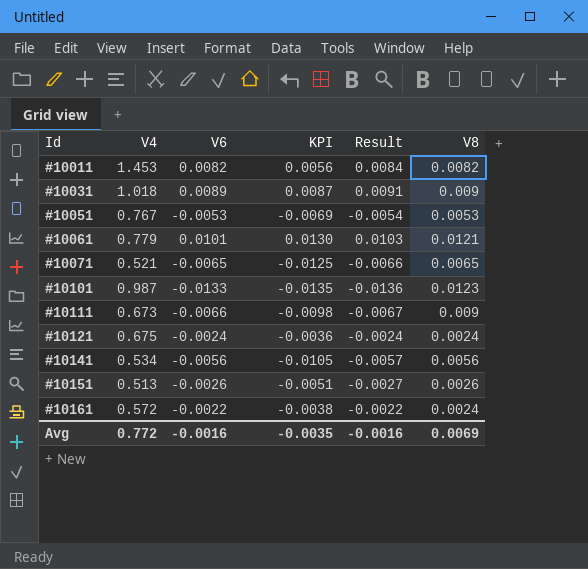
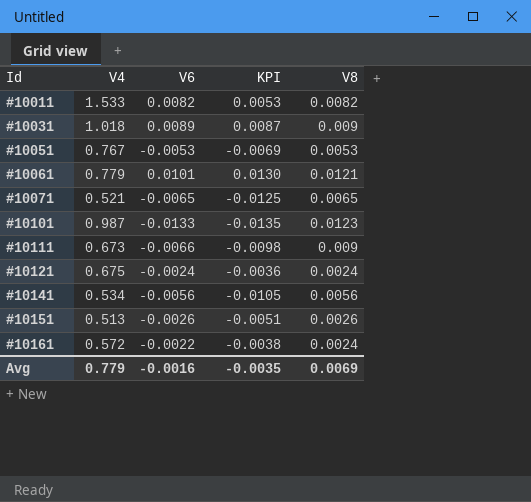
column Result | formula: [V6] * 1.02 -> none
#10011 | V4: 1.453 -> 1.533
#10011 | KPI: 0.0056 -> 0.0053
Avg | V4: 0.772 -> 0.779

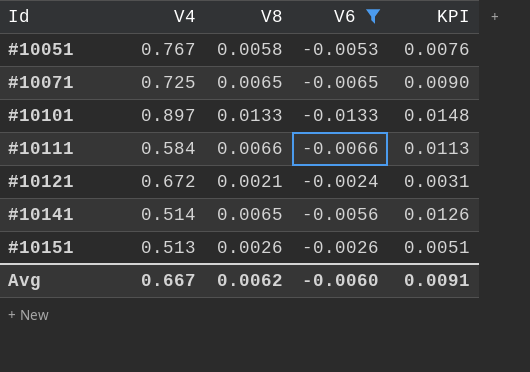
filter: none -> V6 <= -0.0024
column V8 | position: 5 -> 3
column KPI | formula: [V6] / [V4] -> [V8] / [V4]
#10051 | V8: 0.0053 -> 0.0058
#10071 | V4: 0.521 -> 0.725
#10101 | V4: 0.987 -> 0.897
#10101 | V8: 0.0123 -> 0.0133
#10111 | V4: 0.673 -> 0.584
#10111 | V8: 0.009 -> 0.0066
#10121 | V4: 0.675 -> 0.672
#10121 | V8: 0.0024 -> 0.0021
#10141 | V4: 0.534 -> 0.514
#10141 | V8: 0.0056 -> 0.0065
Avg | V4: 0.779 -> 0.667
Avg | V8: 0.0069 -> 0.0062
Avg | V6: -0.0016 -> -0.0060
Avg | KPI: -0.0035 -> 0.0091

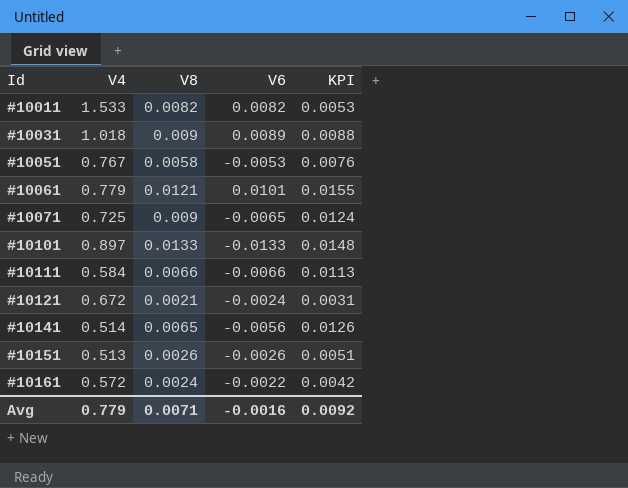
filter: V6 <= -0.0024 -> none
#10071 | V8: 0.0065 -> 0.009
#10071 | KPI: 0.0090 -> 0.0124
Avg | V4: 0.667 -> 0.779
Avg | V8: 0.0062 -> 0.0071
Avg | V6: -0.0060 -> -0.0016
Avg | KPI: 0.0091 -> 0.0092

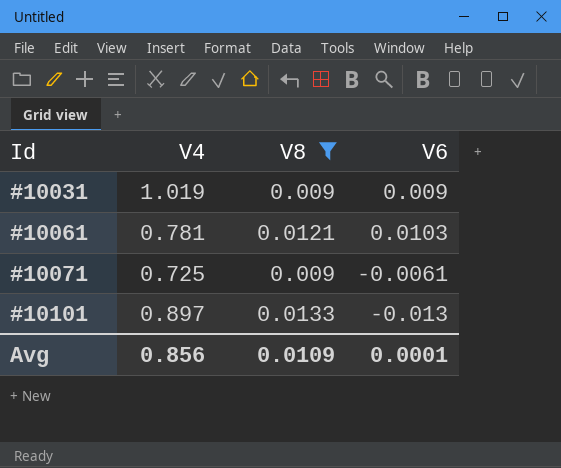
filter: none -> V8 >= 0.009
column KPI | formula: [V8] / [V4] -> none
#10031 | V4: 1.018 -> 1.019
#10031 | V6: 0.0089 -> 0.009
#10061 | V4: 0.779 -> 0.781
#10061 | V6: 0.0101 -> 0.0103
#10071 | V6: -0.0065 -> -0.0061
#10101 | V6: -0.0133 -> -0.013
Avg | V4: 0.779 -> 0.856
Avg | V8: 0.0071 -> 0.0109
Avg | V6: -0.0016 -> 0.0001

